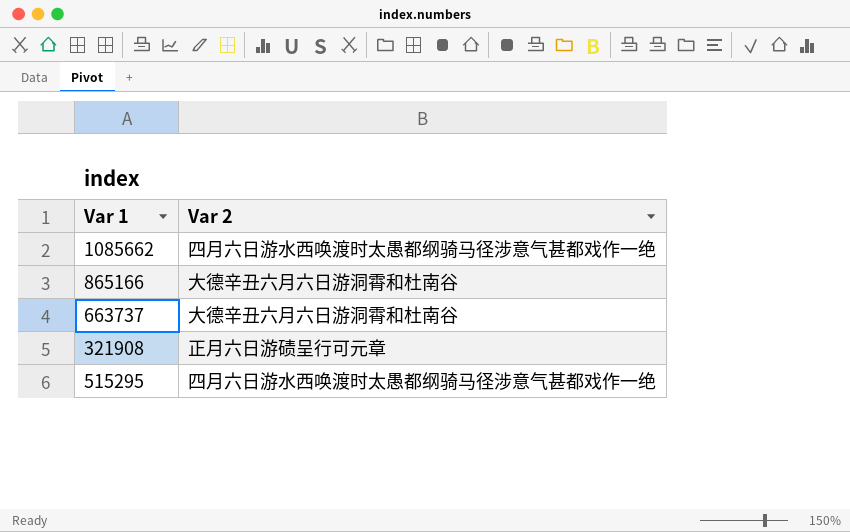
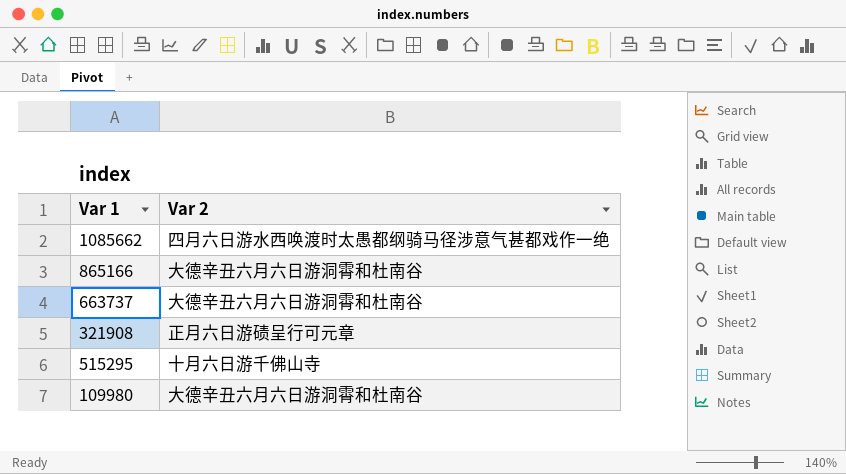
515295 | Var 2: 四月六日游水西唤渡时太愚都纲骑马径涉意气甚都戏作一绝 -> 十月六日游千佛山寺
row 109980: none -> 大德辛丑六月六日游洞霄和杜南谷

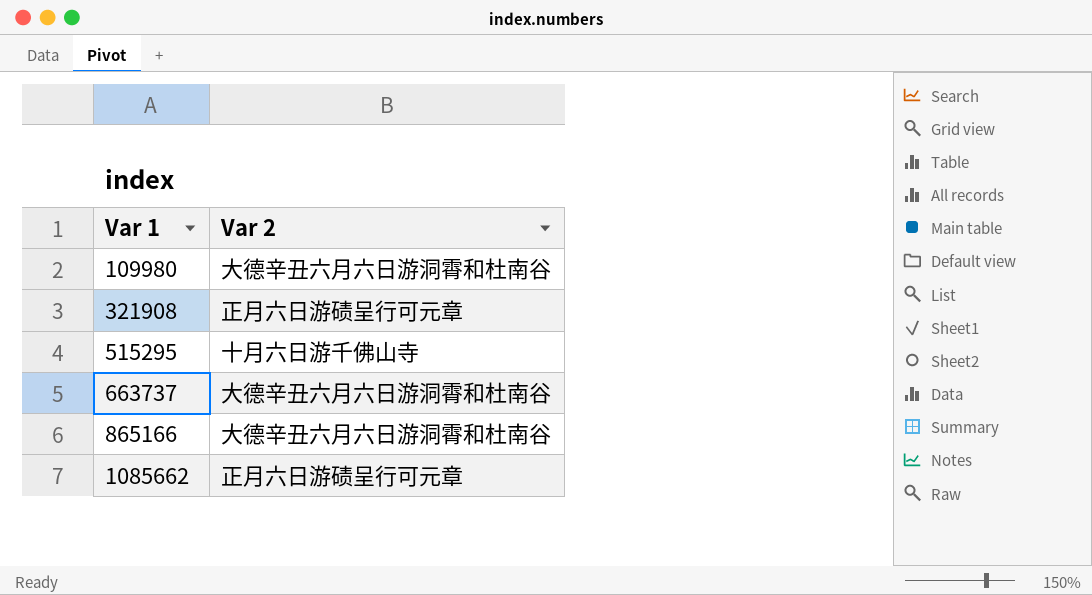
row order: none -> Var 1 ascending
1085662 | Var 2: 四月六日游水西唤渡时太愚都纲骑马径涉意气甚都戏作一绝 -> 正月六日游碛呈行可元章

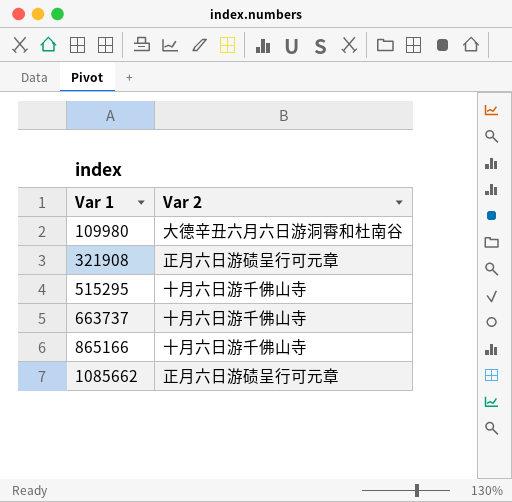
663737 | Var 2: 大德辛丑六月六日游洞霄和杜南谷 -> 十月六日游千佛山寺
865166 | Var 2: 大德辛丑六月六日游洞霄和杜南谷 -> 十月六日游千佛山寺

